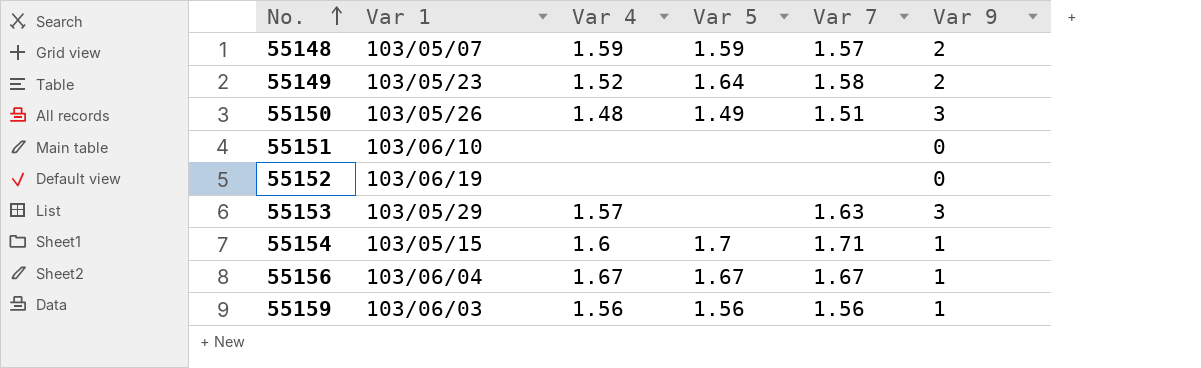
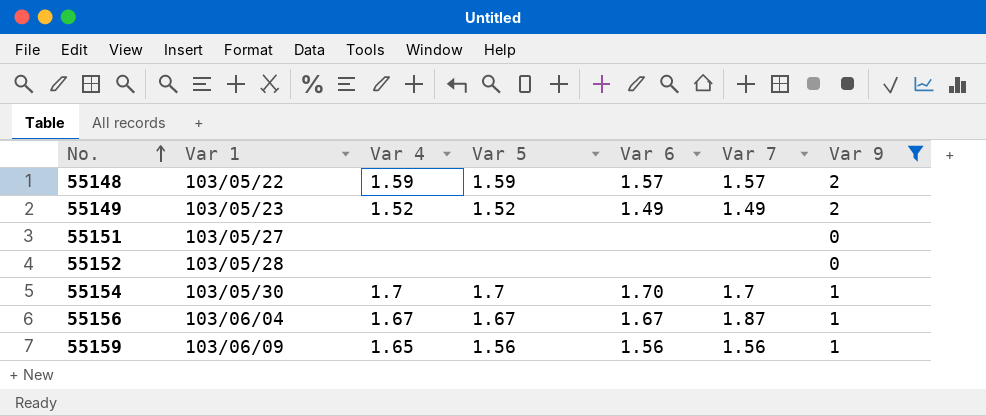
filter: none -> Var 9 != 3
column Var 6 | position: none -> 5
55148 | Var 1: 103/05/07 -> 103/05/22
55149 | Var 5: 1.64 -> 1.52
55149 | Var 7: 1.58 -> 1.49
55151 | Var 1: 103/06/10 -> 103/05/27
55152 | Var 1: 103/06/19 -> 103/05/28
55154 | Var 1: 103/05/15 -> 103/05/30
55154 | Var 4: 1.6 -> 1.7
55154 | Var 7: 1.71 -> 1.7
55156 | Var 7: 1.67 -> 1.87
55159 | Var 1: 103/06/03 -> 103/06/09
55159 | Var 4: 1.56 -> 1.65

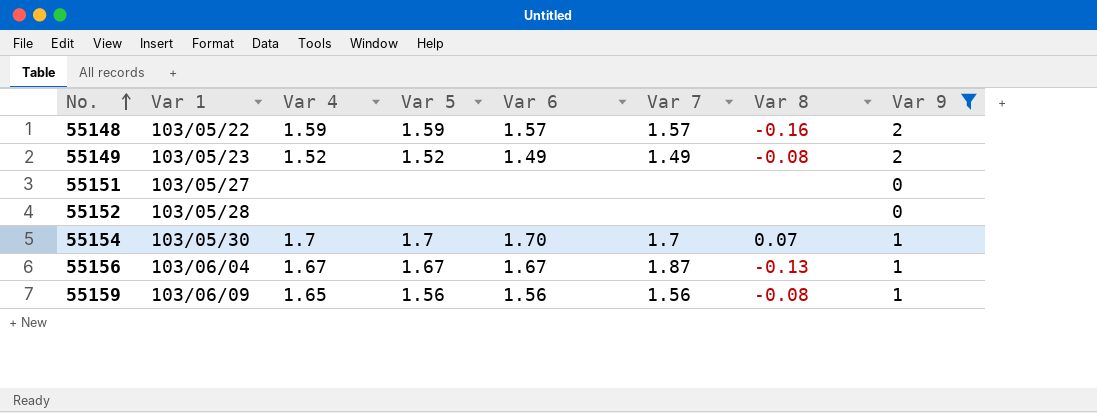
column Var 8 | position: none -> 7

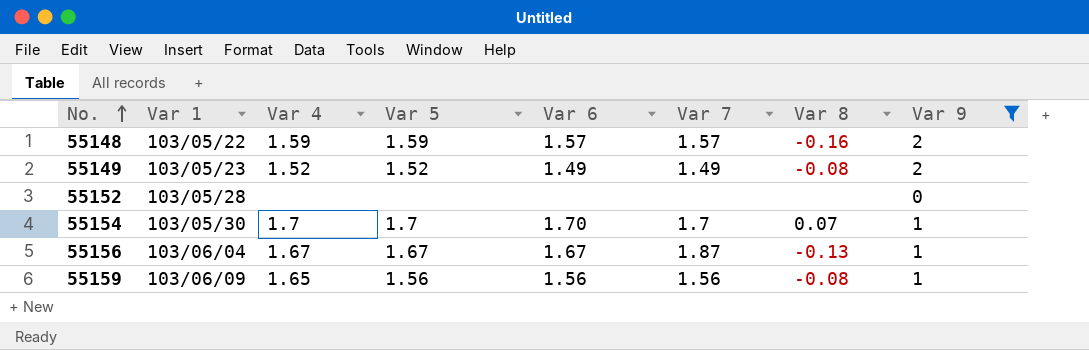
row 55151: 103/05/27 | none | none | none | none | none | 0 -> none

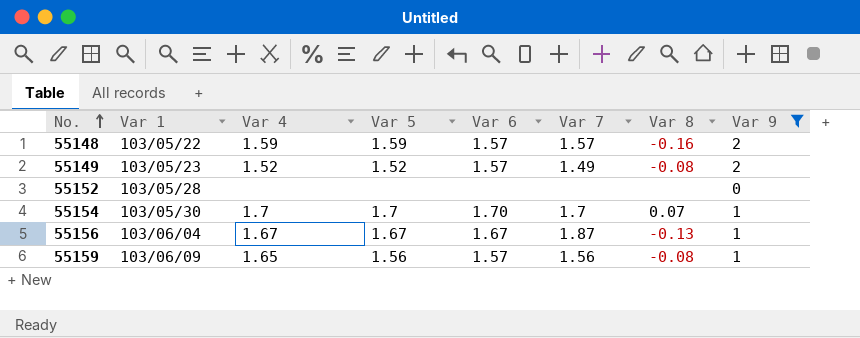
55149 | Var 6: 1.49 -> 1.57
55159 | Var 6: 1.56 -> 1.57

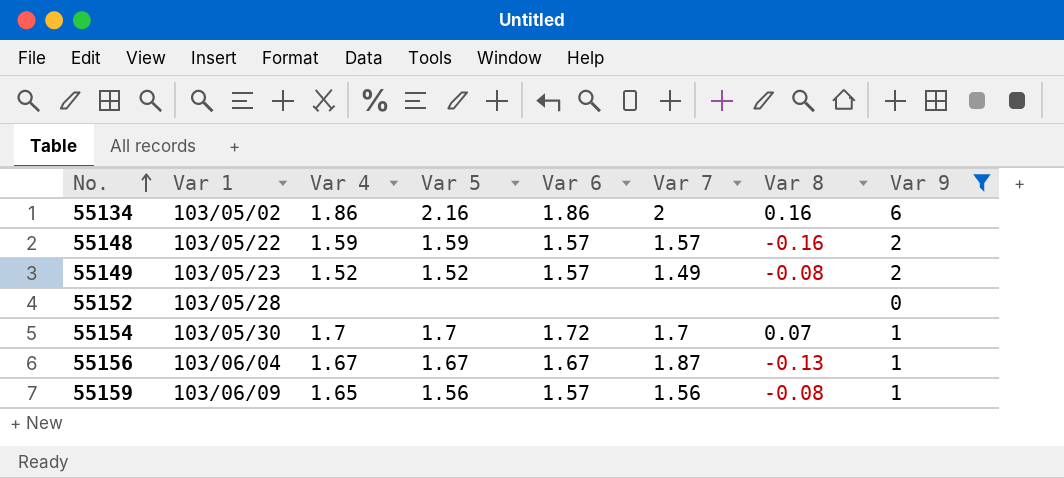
row 55134: none -> 103/05/02 | 1.86 | 2.16 | 1.86 | 2 | 0.16 | 6
55154 | Var 6: 1.70 -> 1.72

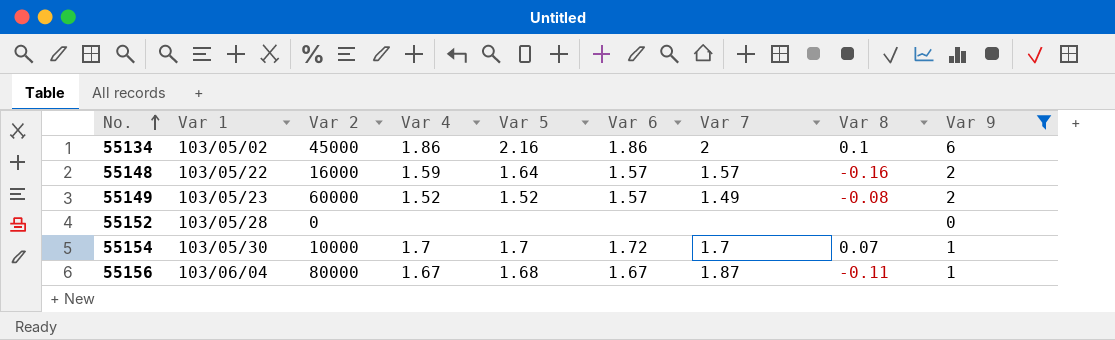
column Var 2 | position: none -> 3
row 55159: 103/06/09 | 1.65 | 1.56 | 1.57 | 1.56 | -0.08 | 1 -> none
55134 | Var 8: 0.16 -> 0.1
55148 | Var 5: 1.59 -> 1.64
55156 | Var 5: 1.67 -> 1.68
55156 | Var 8: -0.13 -> -0.11

